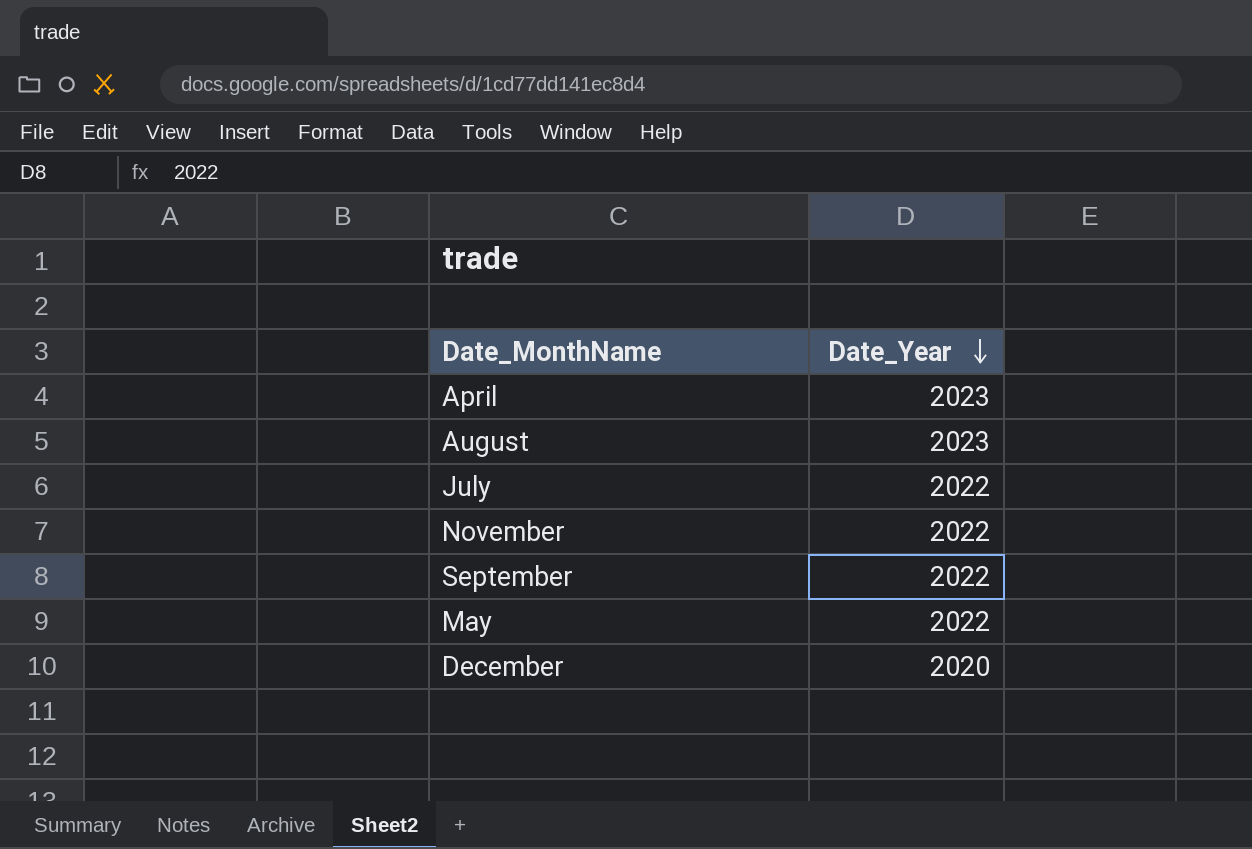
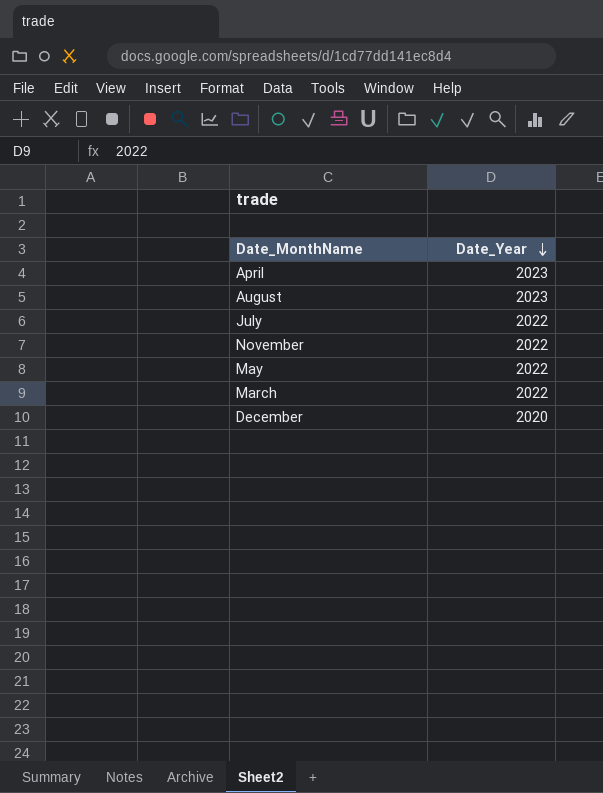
row September: 2022 -> none
row March: none -> 2022

